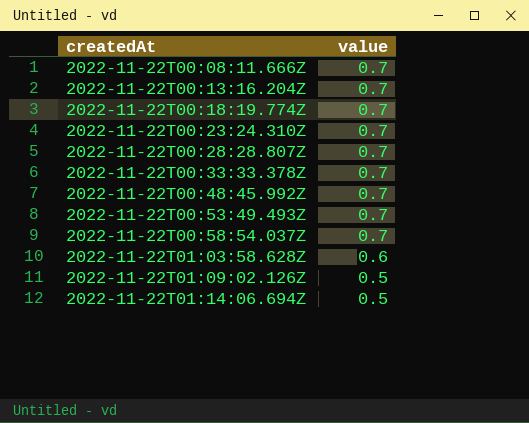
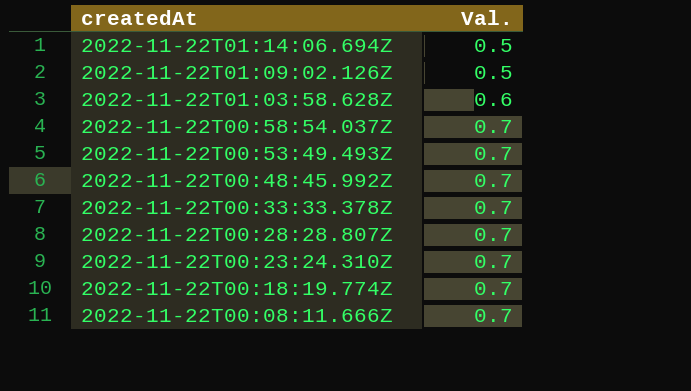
row order: createdAt ascending -> createdAt descending
column name: value -> Val.
row 2022-11-22T00:13:16.204Z: 0.7 -> none

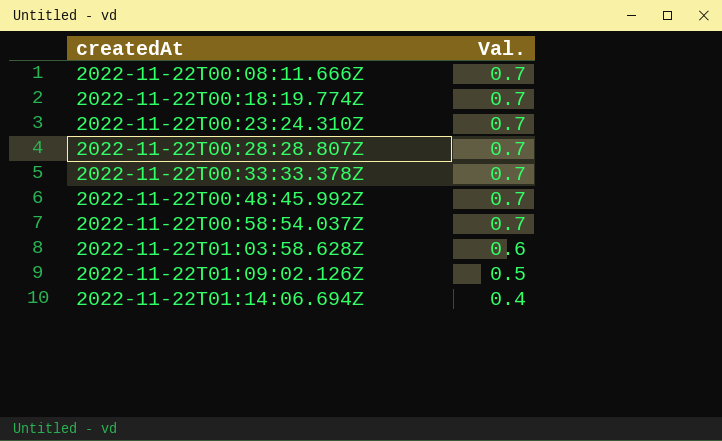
row order: createdAt descending -> createdAt ascending
row 2022-11-22T00:53:49.493Z: 0.7 -> none
2022-11-22T01:14:06.694Z | Val.: 0.5 -> 0.4

